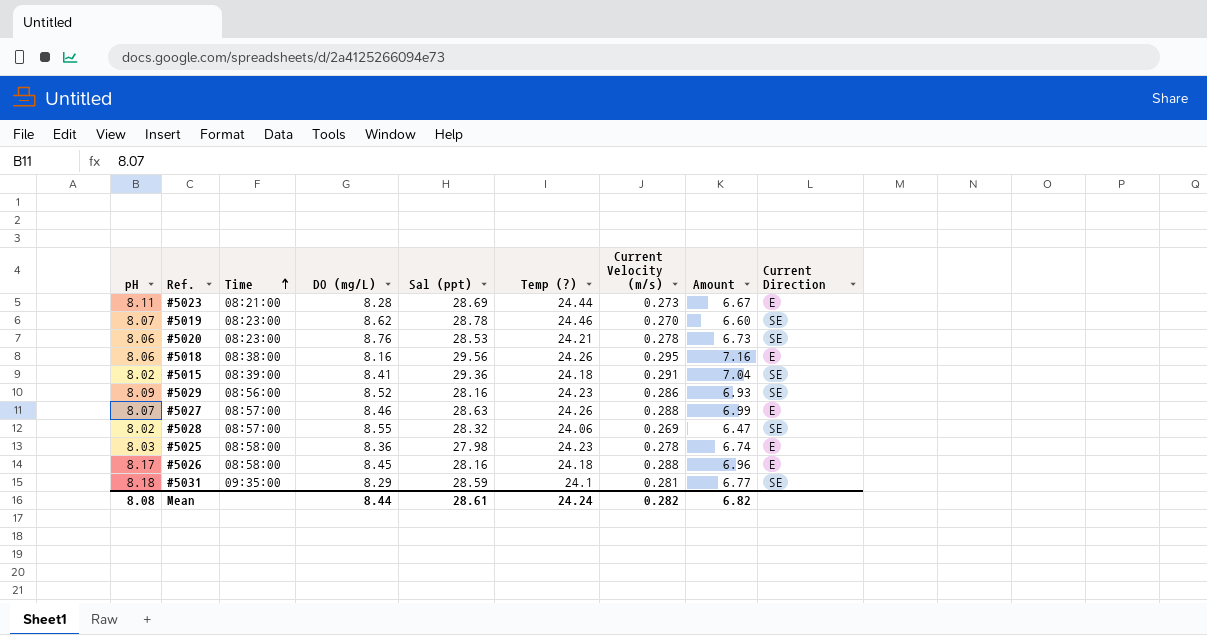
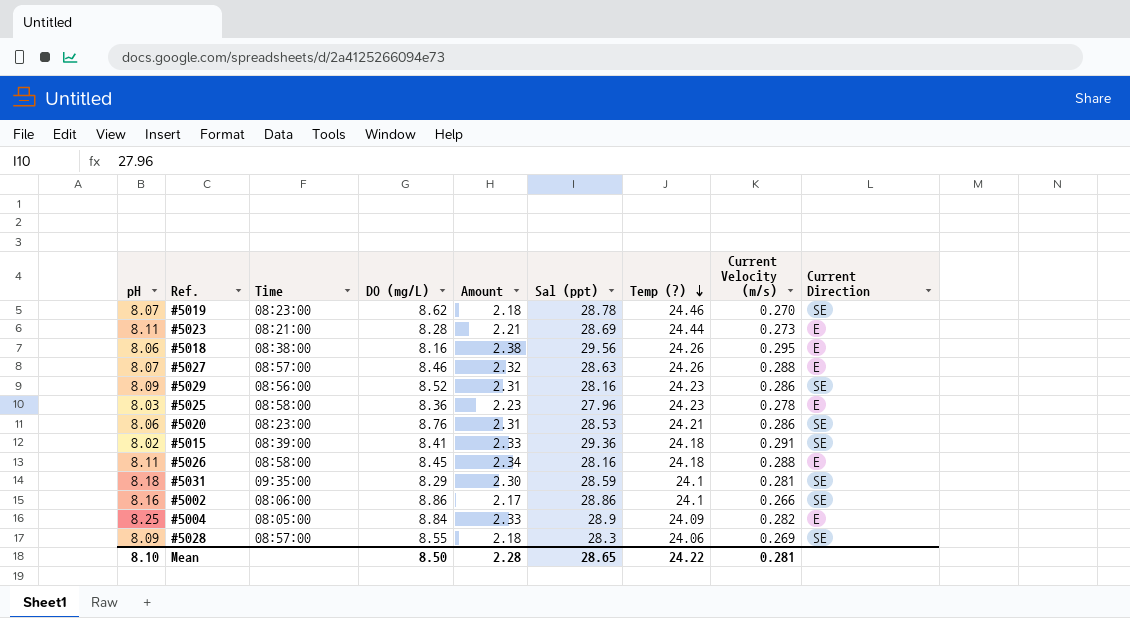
row order: Time ascending -> Temp (?) descending
column Amount | formula: [Temp (?)] * [Current Velocity (m/s)] -> [pH] * [Current Velocity (m/s)]
column Amount | position: 8 -> 5
#5025 | Sal (ppt): 27.98 -> 27.96
#5020 | Current Velocity (m/s): 0.278 -> 0.286
#5026 | pH: 8.17 -> 8.11
row #5002: none -> 8.16 | 08:06:00 | 8.86 | 2.17 | 28.86 | 24.1 | 0.266 | SE
row #5004: none -> 8.25 | 08:05:00 | 8.84 | 2.33 | 28.9 | 24.09 | 0.282 | E
#5028 | pH: 8.02 -> 8.09
#5028 | Sal (ppt): 28.32 -> 28.3
Mean | pH: 8.08 -> 8.10
Mean | DO (mg/L): 8.44 -> 8.50
Mean | Amount: 6.82 -> 2.28
Mean | Sal (ppt): 28.61 -> 28.65
Mean | Temp (?): 24.24 -> 24.22
Mean | Current Velocity (m/s): 0.282 -> 0.281

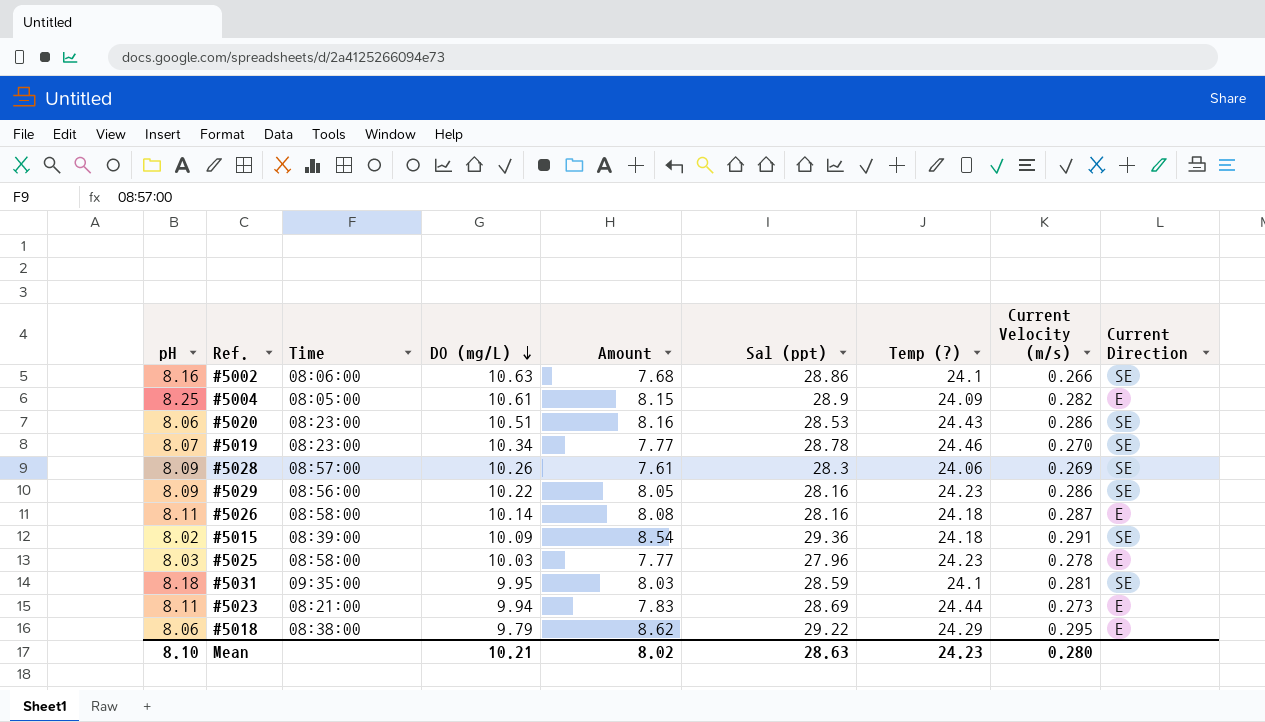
row order: Temp (?) descending -> DO (mg/L) descending
column Amount | formula: [pH] * [Current Velocity (m/s)] -> [Sal (ppt)] * [Current Velocity (m/s)]
row #5027: 8.07 | 08:57:00 | 8.46 | 2.32 | 28.63 | 24.26 | 0.288 | E -> none
#5002 | DO (mg/L): 8.86 -> 10.63
#5004 | DO (mg/L): 8.84 -> 10.61
#5020 | DO (mg/L): 8.76 -> 10.51
#5020 | Temp (?): 24.21 -> 24.43
#5019 | DO (mg/L): 8.62 -> 10.34
#5028 | DO (mg/L): 8.55 -> 10.26
#5029 | DO (mg/L): 8.52 -> 10.22
#5026 | DO (mg/L): 8.45 -> 10.14
#5026 | Current Velocity (m/s): 0.288 -> 0.287
#5015 | DO (mg/L): 8.41 -> 10.09
#5025 | DO (mg/L): 8.36 -> 10.03
#5031 | DO (mg/L): 8.29 -> 9.95
#5023 | DO (mg/L): 8.28 -> 9.94
#5018 | DO (mg/L): 8.16 -> 9.79
#5018 | Sal (ppt): 29.56 -> 29.22
#5018 | Temp (?): 24.26 -> 24.29
Mean | DO (mg/L): 8.50 -> 10.21
Mean | Amount: 2.28 -> 8.02
Mean | Sal (ppt): 28.65 -> 28.63
Mean | Temp (?): 24.22 -> 24.23
Mean | Current Velocity (m/s): 0.281 -> 0.280

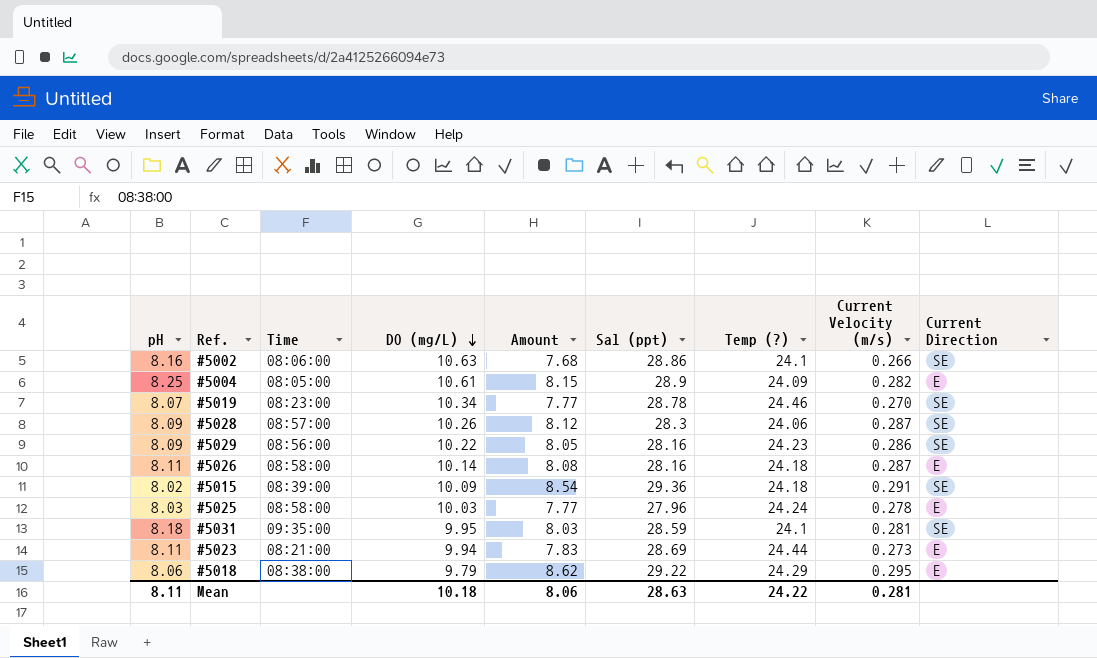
row #5020: 8.06 | 08:23:00 | 10.51 | 8.16 | 28.53 | 24.43 | 0.286 | SE -> none
#5028 | Amount: 7.61 -> 8.12
#5028 | Current Velocity (m/s): 0.269 -> 0.287
#5025 | Temp (?): 24.23 -> 24.24
Mean | pH: 8.10 -> 8.11
Mean | DO (mg/L): 10.21 -> 10.18
Mean | Amount: 8.02 -> 8.06
Mean | Temp (?): 24.23 -> 24.22
Mean | Current Velocity (m/s): 0.280 -> 0.281

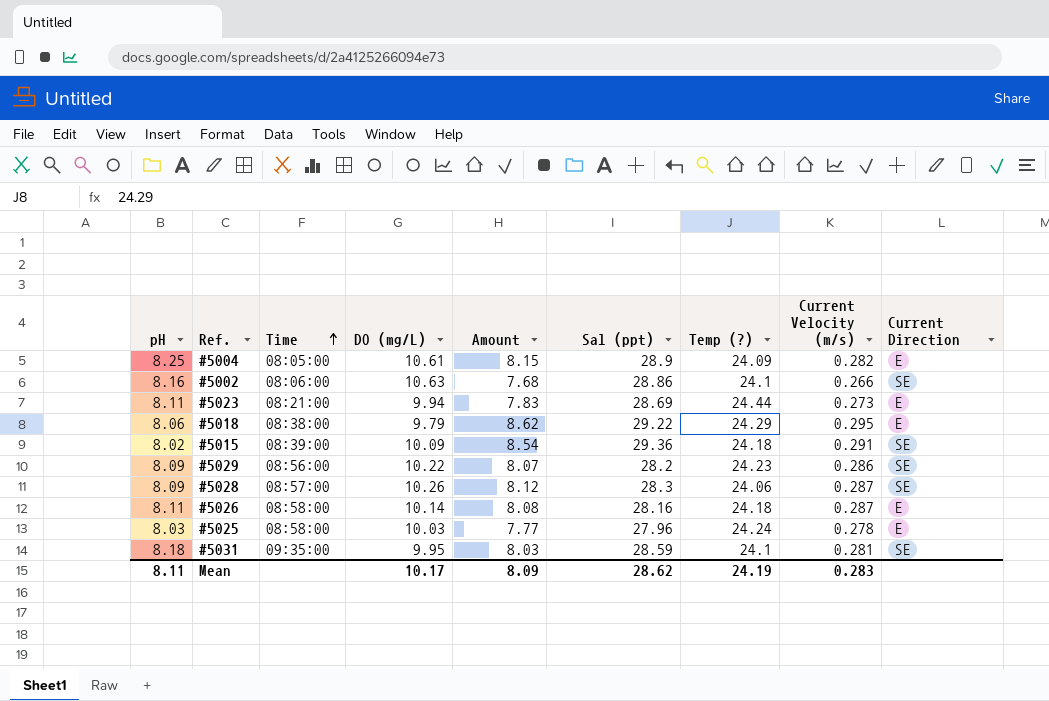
row order: DO (mg/L) descending -> Time ascending
row #5019: 8.07 | 08:23:00 | 10.34 | 7.77 | 28.78 | 24.46 | 0.270 | SE -> none
#5029 | Amount: 8.05 -> 8.07
#5029 | Sal (ppt): 28.16 -> 28.2
Mean | DO (mg/L): 10.18 -> 10.17
Mean | Amount: 8.06 -> 8.09
Mean | Sal (ppt): 28.63 -> 28.62
Mean | Temp (?): 24.22 -> 24.19
Mean | Current Velocity (m/s): 0.281 -> 0.283

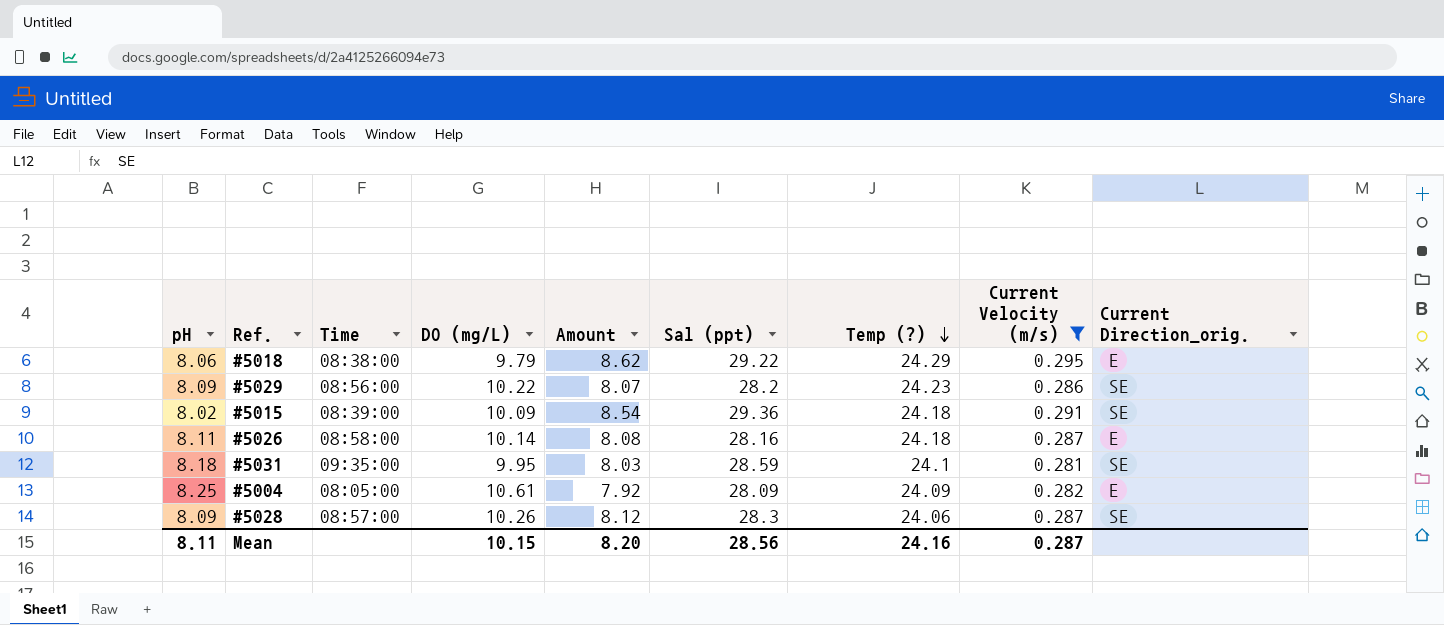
filter: none -> Current Velocity (m/s) >= 0.281
row order: Time ascending -> Temp (?) descending
column name: Current Direction -> Current Direction_orig.
#5004 | Amount: 8.15 -> 7.92
#5004 | Sal (ppt): 28.9 -> 28.09
Mean | DO (mg/L): 10.17 -> 10.15
Mean | Amount: 8.09 -> 8.20
Mean | Sal (ppt): 28.62 -> 28.56
Mean | Temp (?): 24.19 -> 24.16
Mean | Current Velocity (m/s): 0.283 -> 0.287

